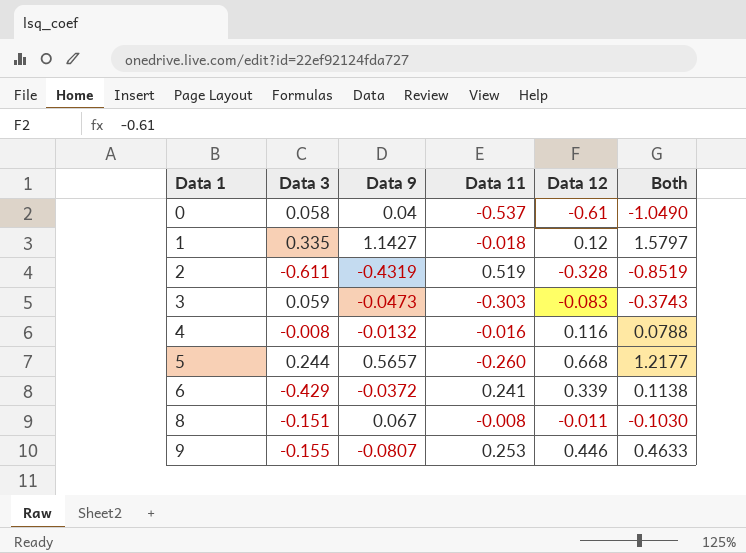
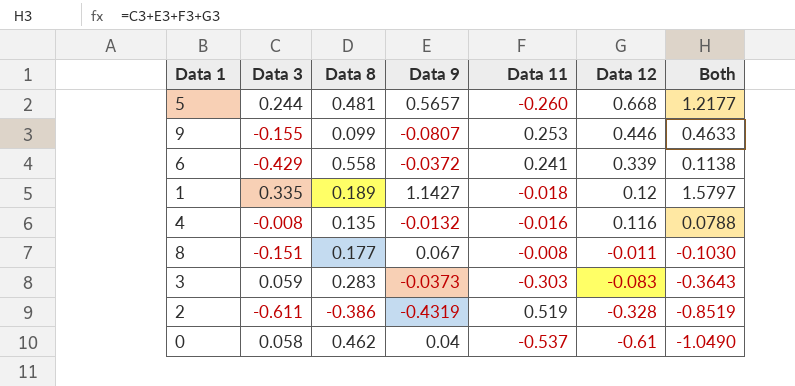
row order: Data 1 ascending -> Data 12 descending
column Data 8 | position: none -> 3
3 | Data 9: -0.0473 -> -0.0373
3 | Both: -0.3743 -> -0.3643

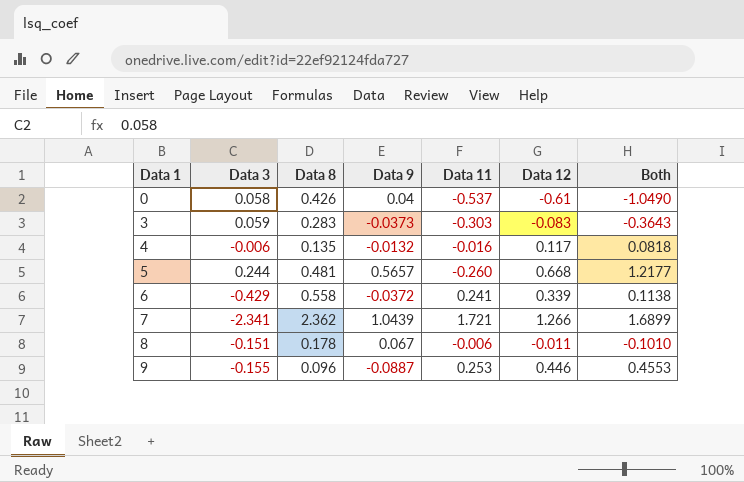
row order: Data 12 descending -> Data 1 ascending
row 1: 0.335 | 0.189 | 1.1427 | -0.018 | 0.12 | 1.5797 -> none
row 2: -0.611 | -0.386 | -0.4319 | 0.519 | -0.328 | -0.8519 -> none
0 | Data 8: 0.462 -> 0.426
4 | Data 3: -0.008 -> -0.006
4 | Data 12: 0.116 -> 0.117
4 | Both: 0.0788 -> 0.0818
row 7: none -> -2.341 | 2.362 | 1.0439 | 1.721 | 1.266 | 1.6899
8 | Data 8: 0.177 -> 0.178
8 | Data 11: -0.008 -> -0.006
8 | Both: -0.1030 -> -0.1010
9 | Data 8: 0.099 -> 0.096
9 | Data 9: -0.0807 -> -0.0887
9 | Both: 0.4633 -> 0.4553

